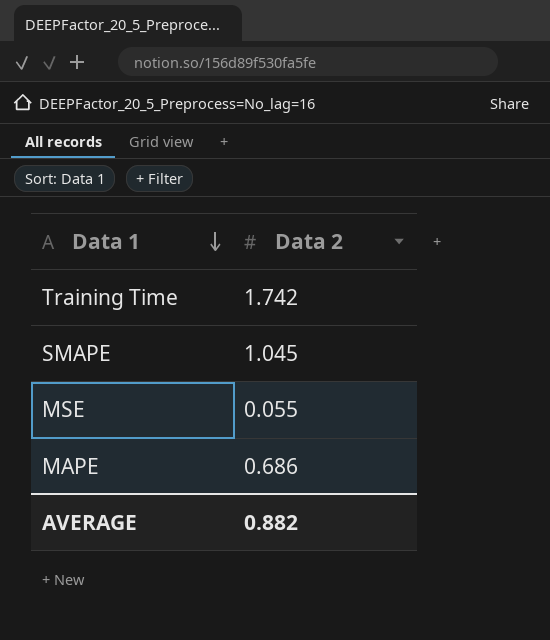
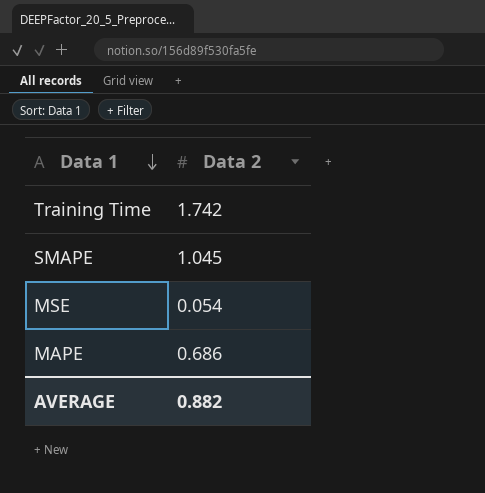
MSE | Data 2: 0.055 -> 0.054

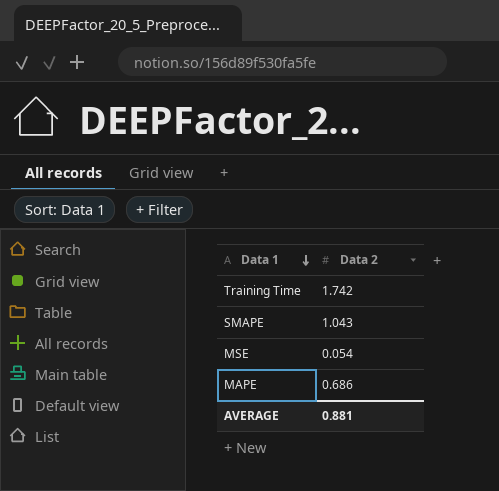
SMAPE | Data 2: 1.045 -> 1.043
AVERAGE | Data 2: 0.882 -> 0.881

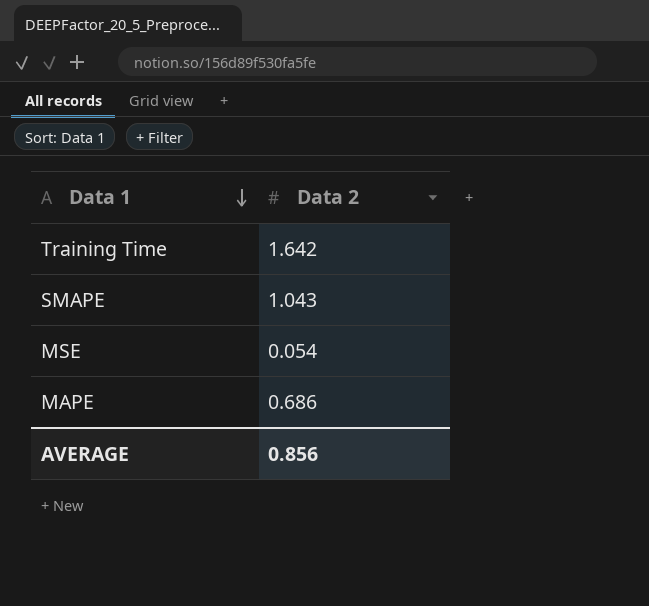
Training Time | Data 2: 1.742 -> 1.642
AVERAGE | Data 2: 0.881 -> 0.856

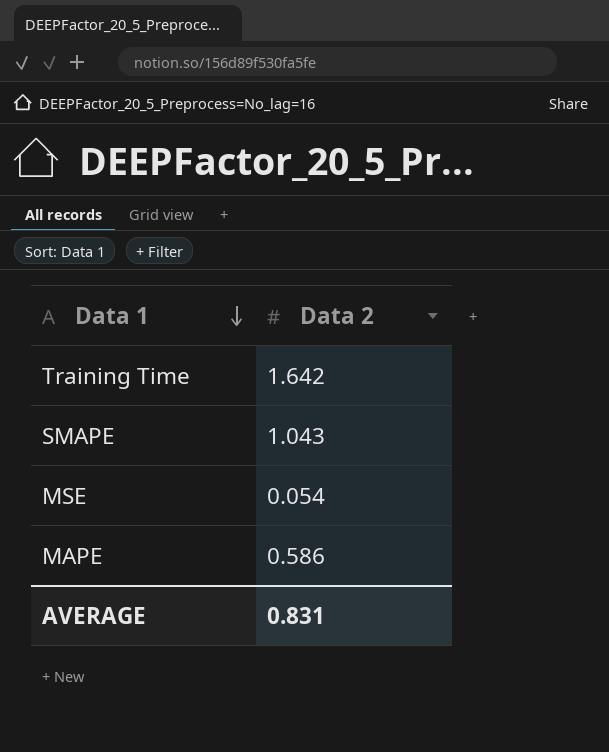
MAPE | Data 2: 0.686 -> 0.586
AVERAGE | Data 2: 0.856 -> 0.831

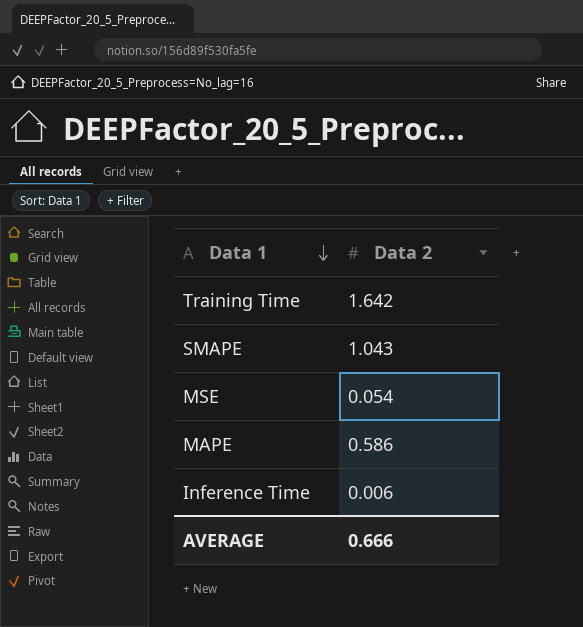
row Inference Time: none -> 0.006
AVERAGE | Data 2: 0.831 -> 0.666

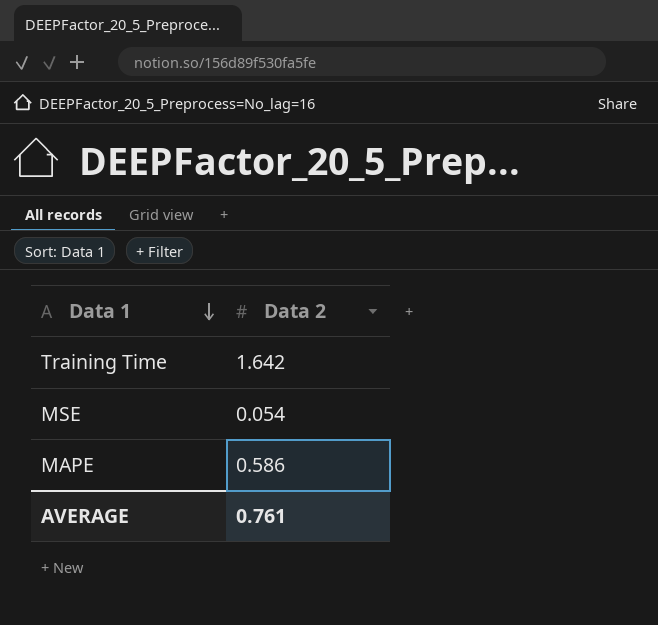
row SMAPE: 1.043 -> none
row Inference Time: 0.006 -> none
AVERAGE | Data 2: 0.666 -> 0.761

